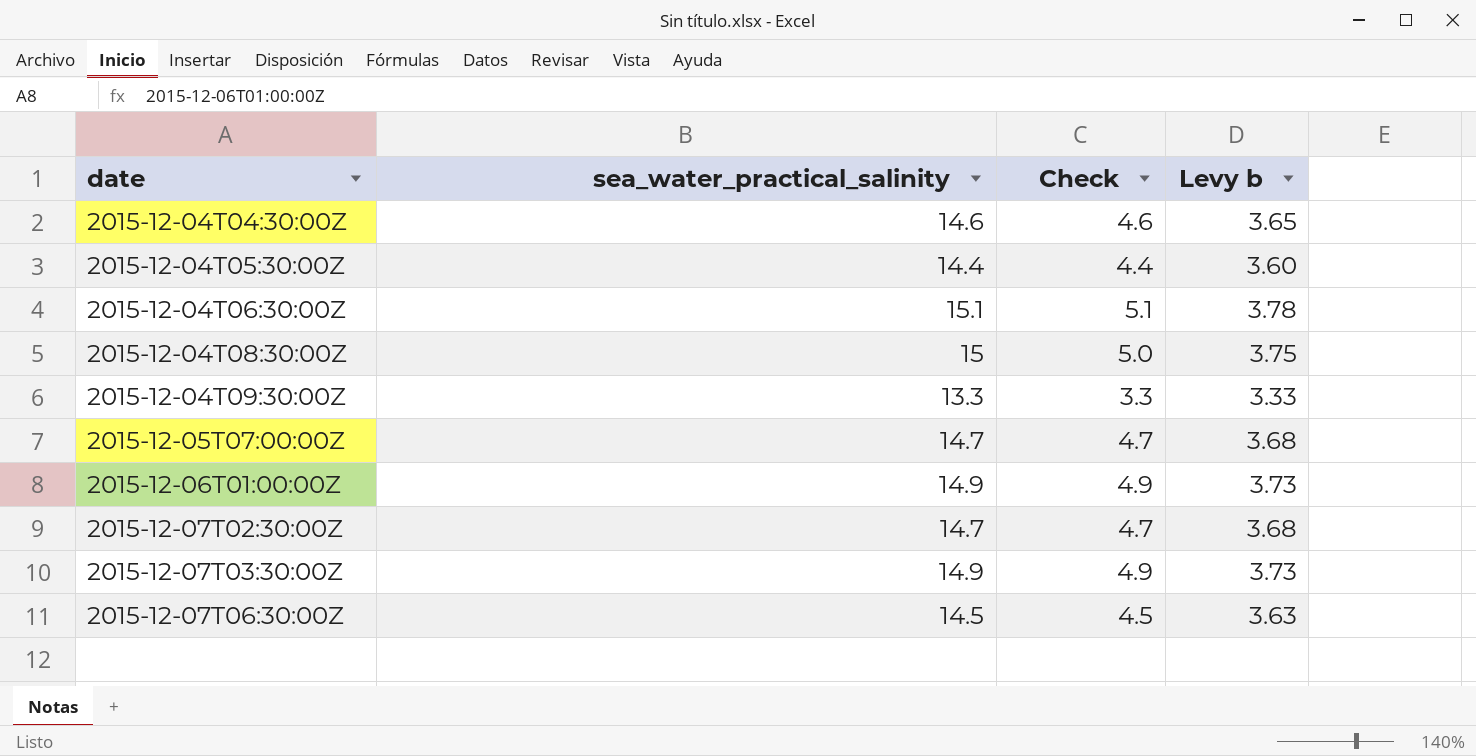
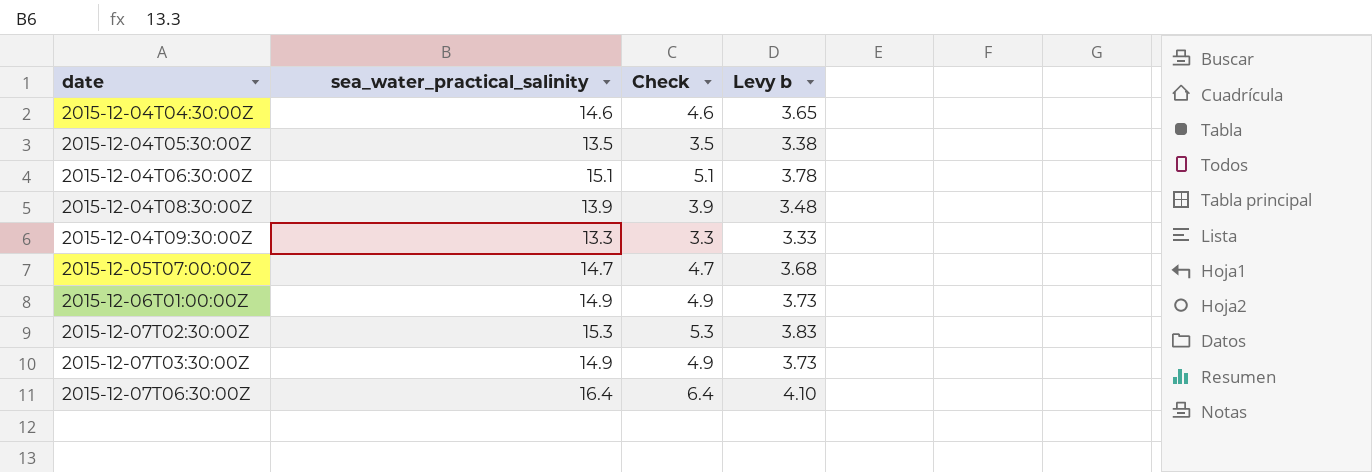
2015-12-04T05:30:00Z | sea_water_practical_salinity: 14.4 -> 13.5
2015-12-04T05:30:00Z | Check: 4.4 -> 3.5
2015-12-04T05:30:00Z | Levy b: 3.60 -> 3.38
2015-12-04T08:30:00Z | sea_water_practical_salinity: 15 -> 13.9
2015-12-04T08:30:00Z | Check: 5.0 -> 3.9
2015-12-04T08:30:00Z | Levy b: 3.75 -> 3.48
2015-12-07T02:30:00Z | sea_water_practical_salinity: 14.7 -> 15.3
2015-12-07T02:30:00Z | Check: 4.7 -> 5.3
2015-12-07T02:30:00Z | Levy b: 3.68 -> 3.83
2015-12-07T06:30:00Z | sea_water_practical_salinity: 14.5 -> 16.4
2015-12-07T06:30:00Z | Check: 4.5 -> 6.4
2015-12-07T06:30:00Z | Levy b: 3.63 -> 4.10

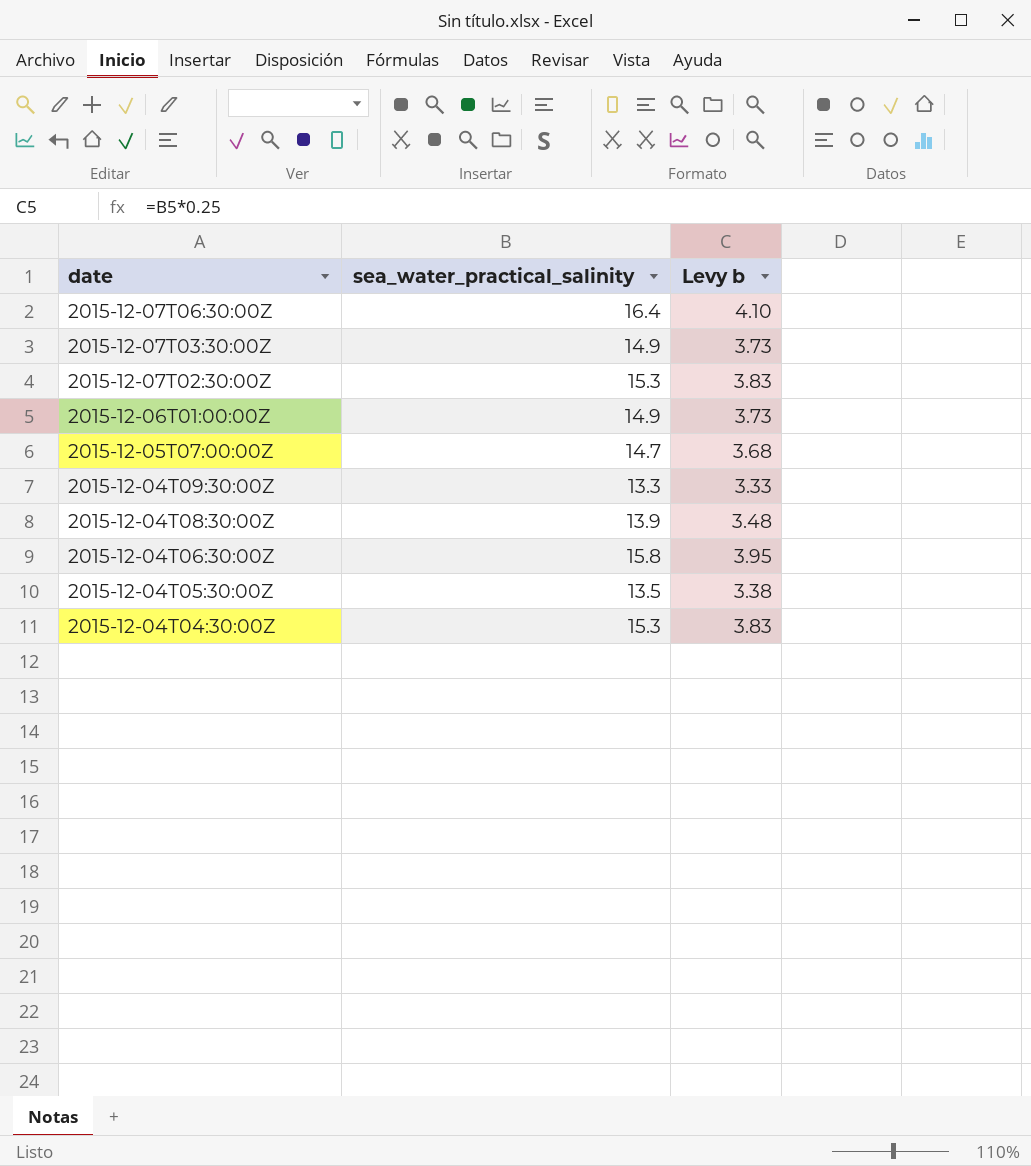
row order: date ascending -> date descending
column Check | formula: [sea_water_practical_salinity] - 10 -> none
2015-12-04T06:30:00Z | sea_water_practical_salinity: 15.1 -> 15.8
2015-12-04T06:30:00Z | Levy b: 3.78 -> 3.95
2015-12-04T04:30:00Z | sea_water_practical_salinity: 14.6 -> 15.3
2015-12-04T04:30:00Z | Levy b: 3.65 -> 3.83

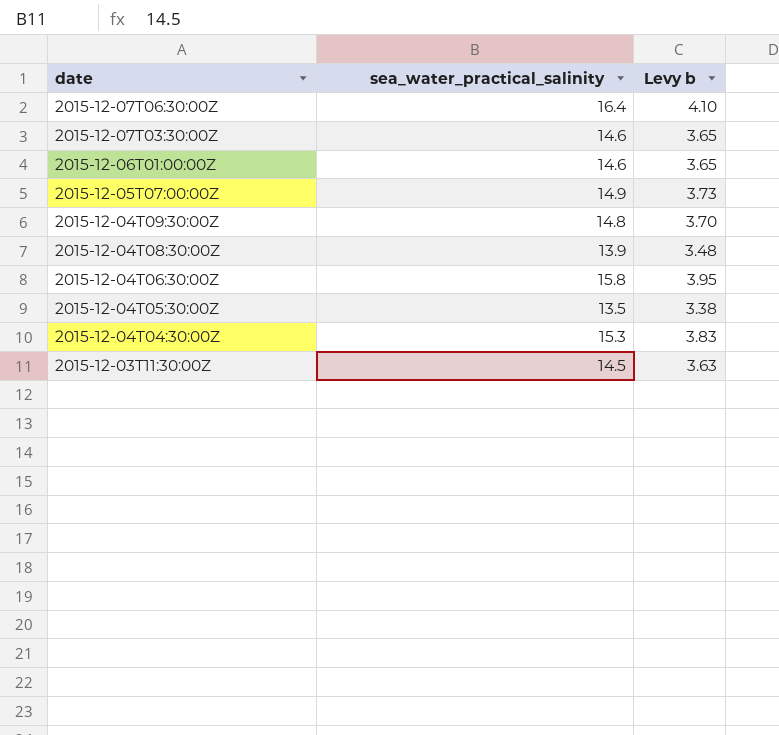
row 2015-12-07T02:30:00Z: 15.3 | 3.83 -> none
2015-12-07T03:30:00Z | sea_water_practical_salinity: 14.9 -> 14.6
2015-12-07T03:30:00Z | Levy b: 3.73 -> 3.65
2015-12-06T01:00:00Z | sea_water_practical_salinity: 14.9 -> 14.6
2015-12-06T01:00:00Z | Levy b: 3.73 -> 3.65
2015-12-05T07:00:00Z | sea_water_practical_salinity: 14.7 -> 14.9
2015-12-05T07:00:00Z | Levy b: 3.68 -> 3.73
2015-12-04T09:30:00Z | sea_water_practical_salinity: 13.3 -> 14.8
2015-12-04T09:30:00Z | Levy b: 3.33 -> 3.70
row 2015-12-03T11:30:00Z: none -> 14.5 | 3.63

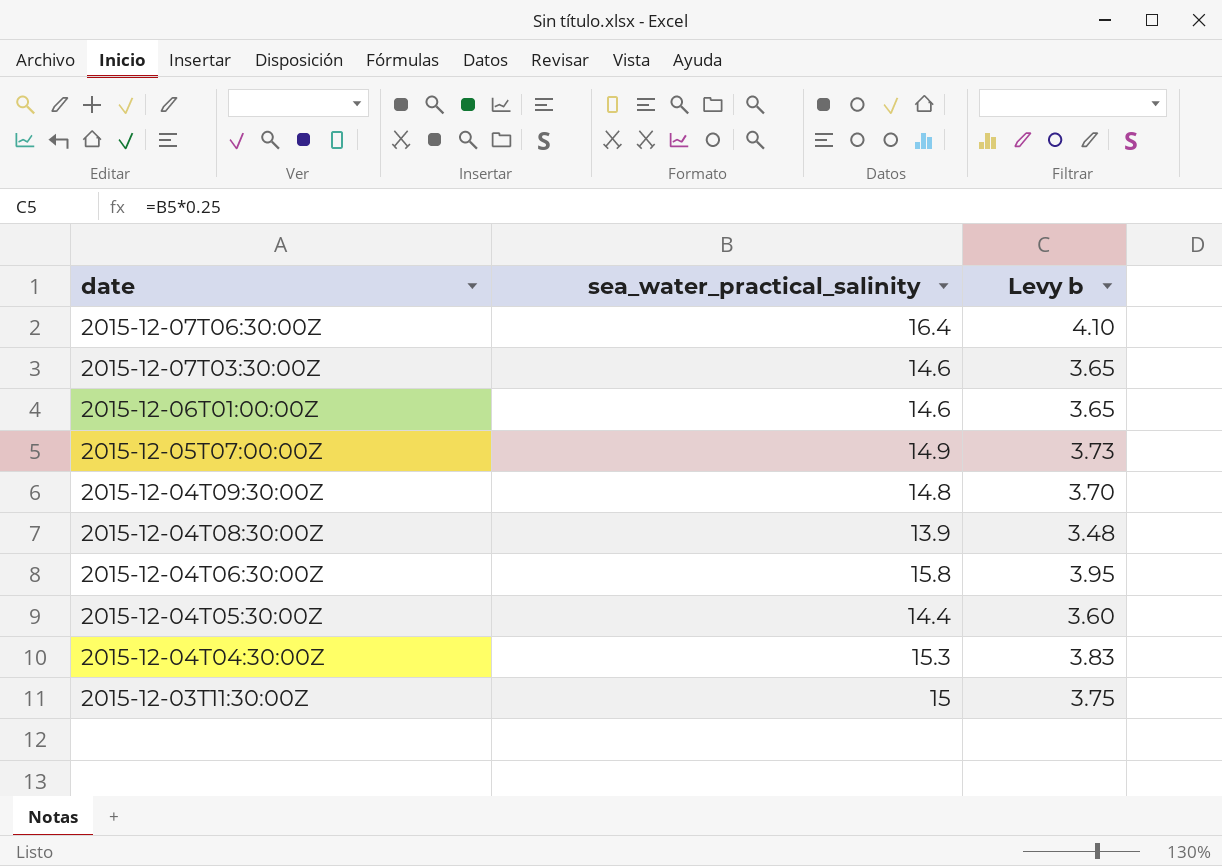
2015-12-04T05:30:00Z | sea_water_practical_salinity: 13.5 -> 14.4
2015-12-04T05:30:00Z | Levy b: 3.38 -> 3.60
2015-12-03T11:30:00Z | sea_water_practical_salinity: 14.5 -> 15
2015-12-03T11:30:00Z | Levy b: 3.63 -> 3.75

